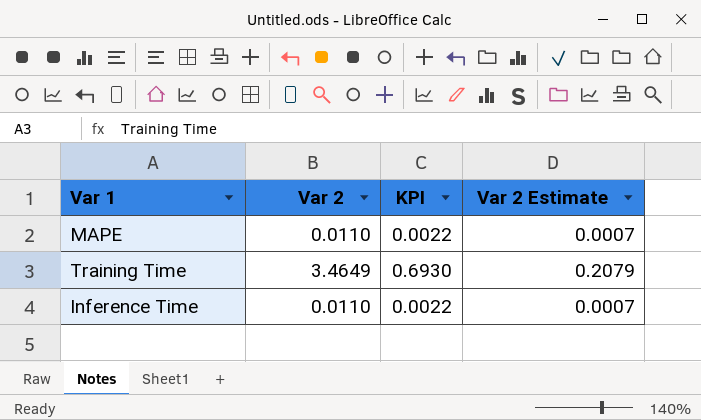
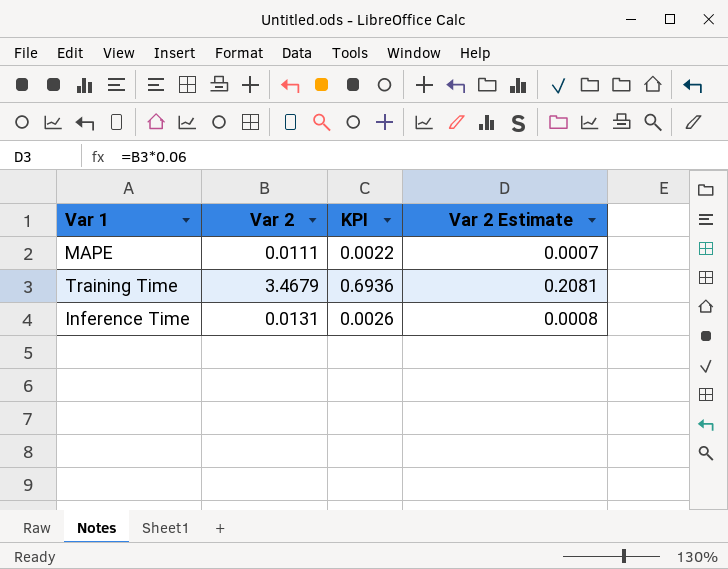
MAPE | Var 2: 0.0110 -> 0.0111
Training Time | Var 2: 3.4649 -> 3.4679
Training Time | KPI: 0.6930 -> 0.6936
Training Time | Var 2 Estimate: 0.2079 -> 0.2081
Inference Time | Var 2: 0.0110 -> 0.0131
Inference Time | KPI: 0.0022 -> 0.0026
Inference Time | Var 2 Estimate: 0.0007 -> 0.0008

